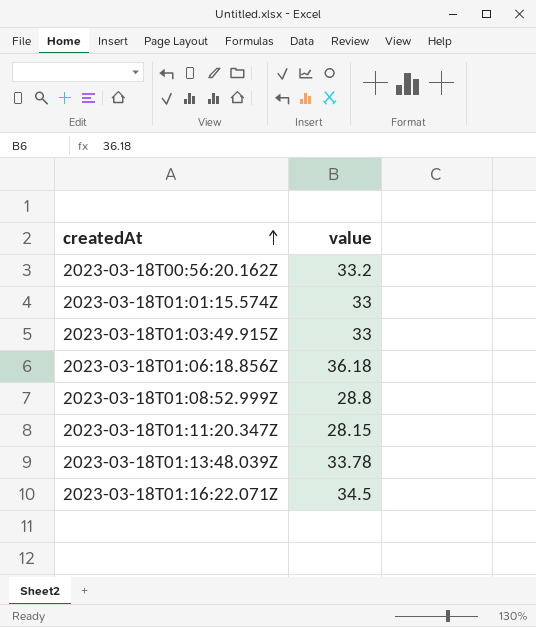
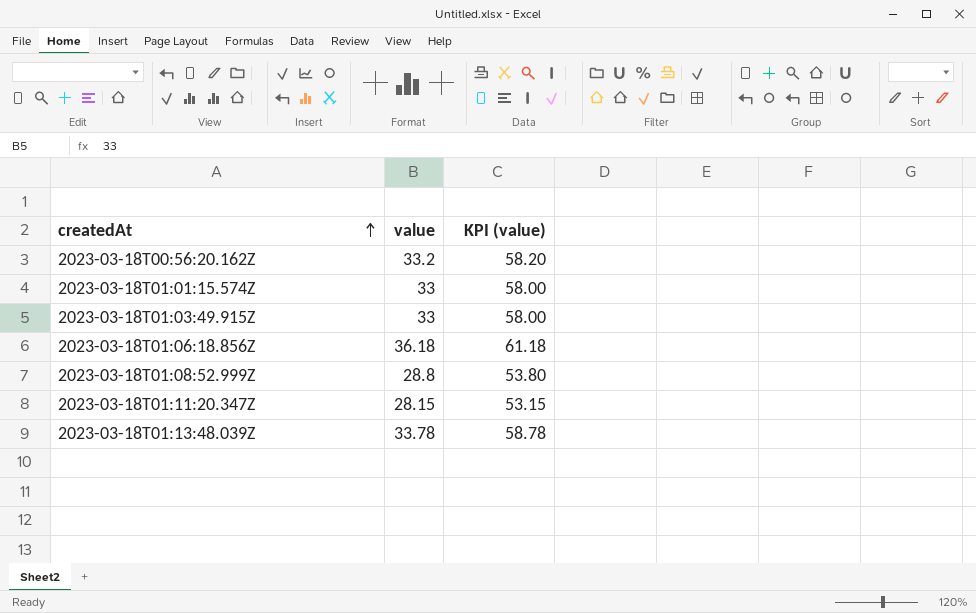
column KPI (value) | formula: none -> [value] + 25
row 2023-03-18T01:16:22.071Z: 34.5 -> none

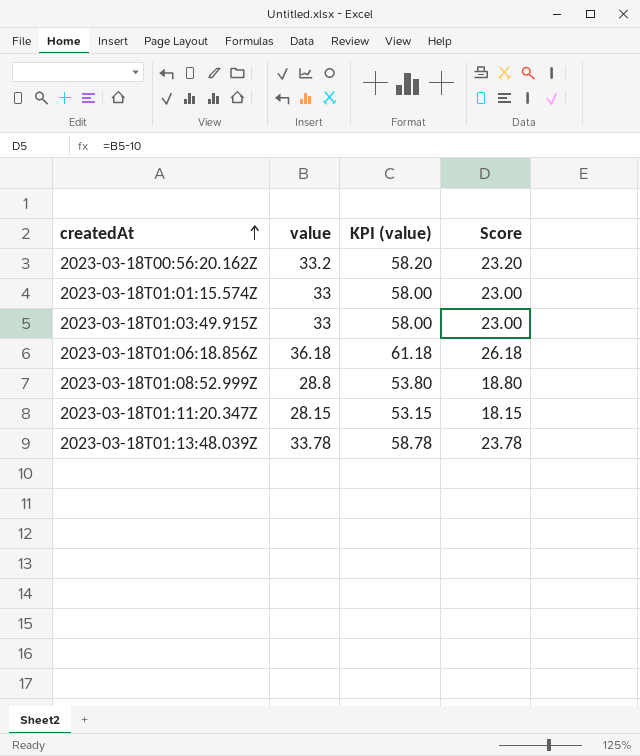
column Score | formula: none -> [value] - 10

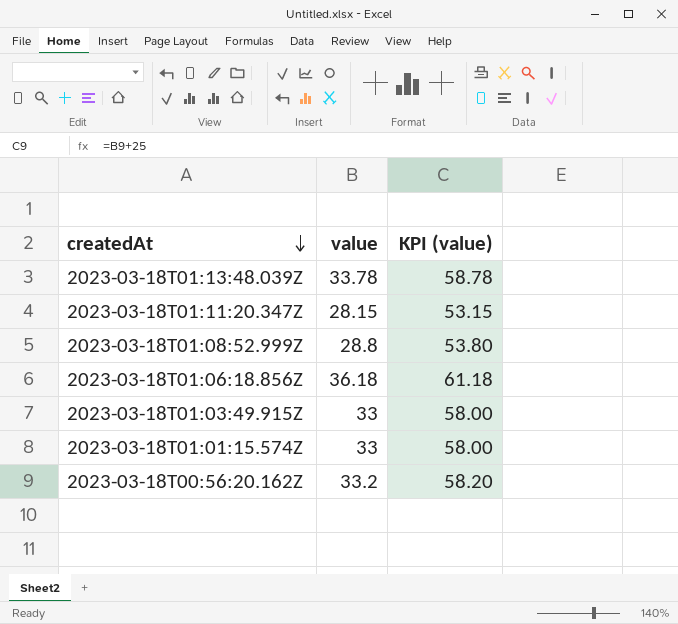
row order: createdAt ascending -> createdAt descending
column Score | formula: [value] - 10 -> none

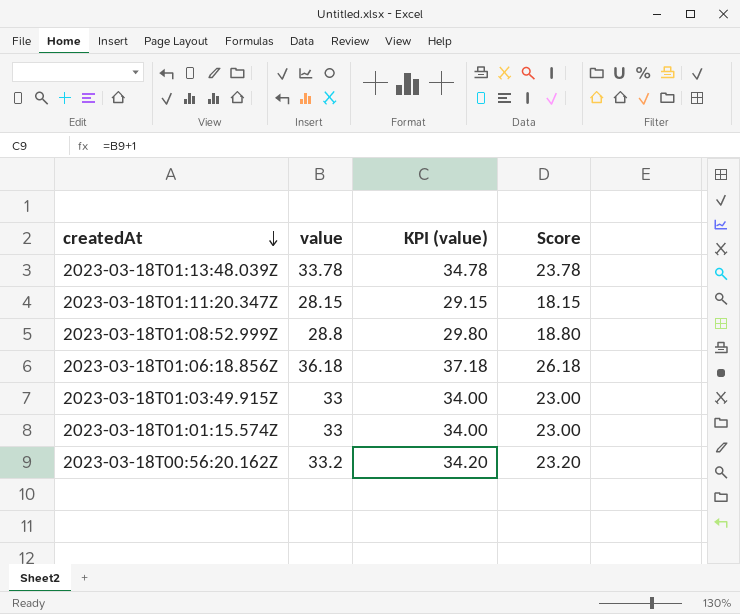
column KPI (value) | formula: [value] + 25 -> [value] + 1
column Score | formula: none -> [value] - 10

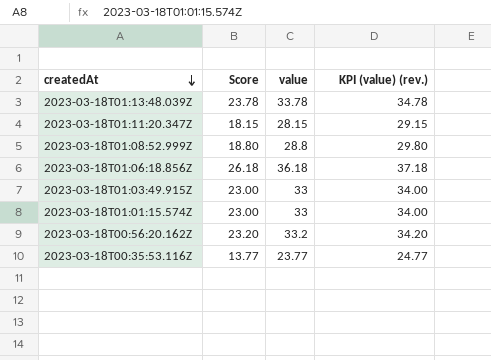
column Score | position: 4 -> 2
column name: KPI (value) -> KPI (value) (rev.)
row 2023-03-18T00:35:53.116Z: none -> 13.77 | 23.77 | 24.77

